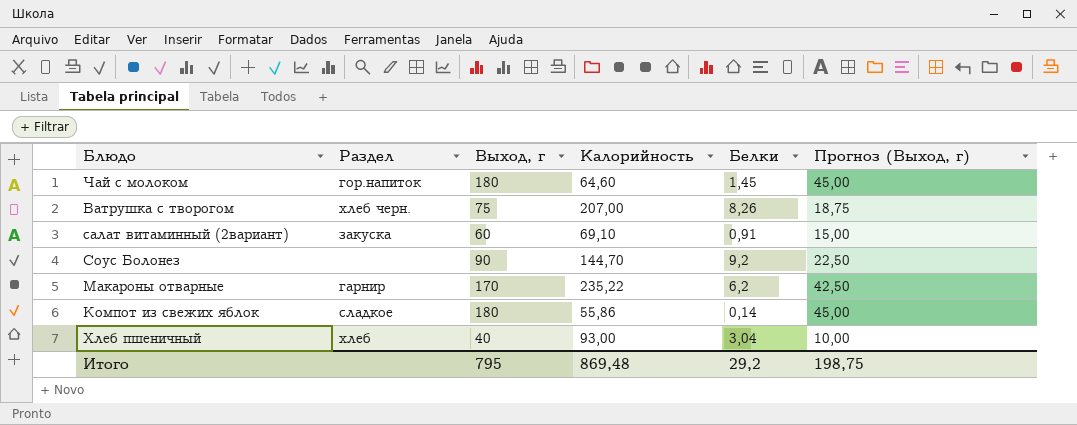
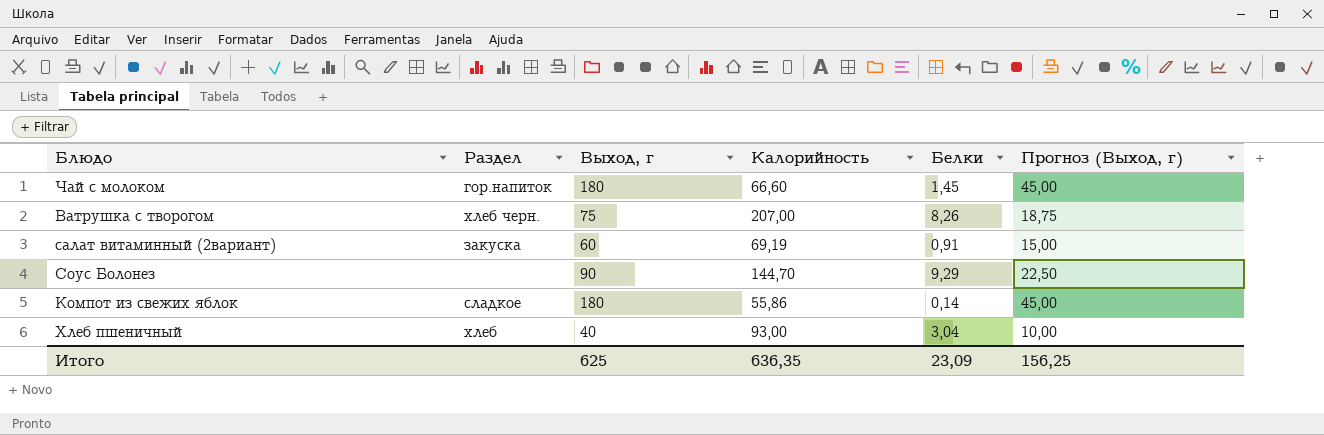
row Макароны отварные: гарнир | 170 | 235,22 | 6,2 | 42,50 -> none
Чай с молоком | Калорийность: 64,60 -> 66,60
салат витаминный (2вариант) | Калорийность: 69,10 -> 69,19
Соус Болонез | Белки: 9,2 -> 9,29
Итого | Выход, г: 795 -> 625
Итого | Калорийность: 869,48 -> 636,35
Итого | Белки: 29,2 -> 23,09
Итого | Прогноз (Выход, г): 198,75 -> 156,25

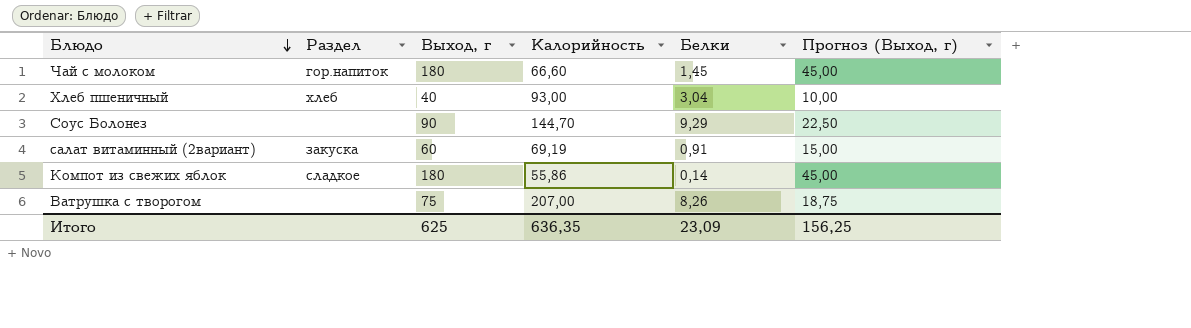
row order: none -> Блюдо descending
Ватрушка с творогом | Раздел: хлеб черн. -> none

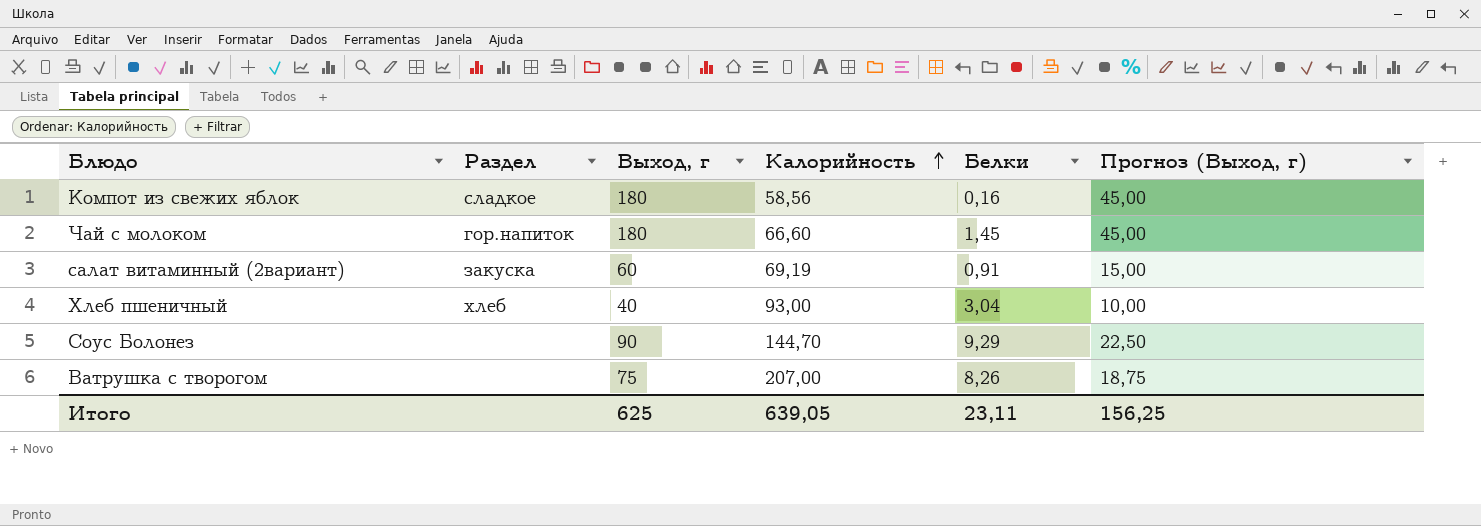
row order: Блюдо descending -> Калорийность ascending
Компот из свежих яблок | Калорийность: 55,86 -> 58,56
Компот из свежих яблок | Белки: 0,14 -> 0,16
Итого | Калорийность: 636,35 -> 639,05
Итого | Белки: 23,09 -> 23,11

